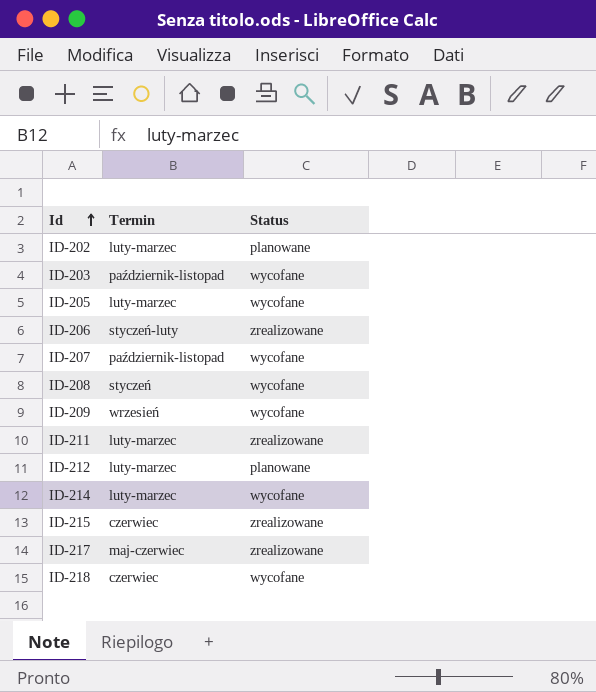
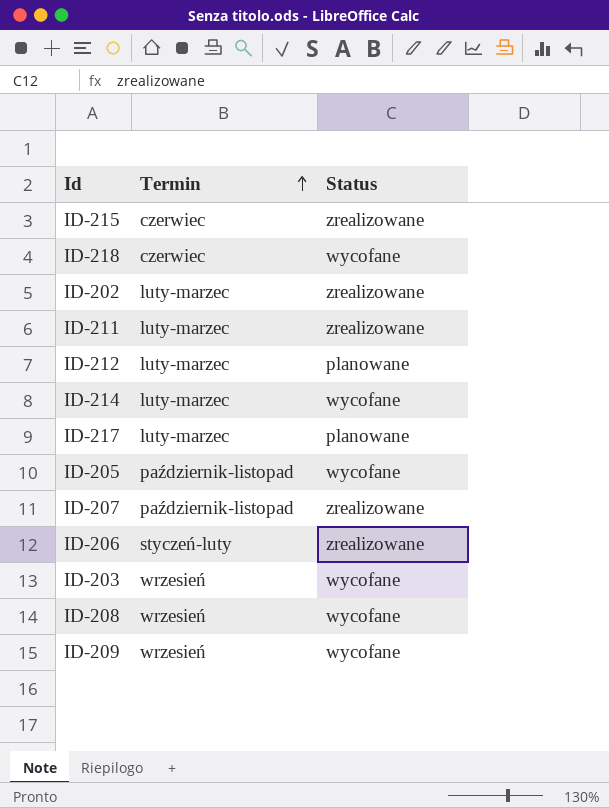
row order: Id ascending -> Termin ascending
ID-202 | Status: planowane -> zrealizowane
ID-217 | Termin: maj-czerwiec -> luty-marzec
ID-217 | Status: zrealizowane -> planowane
ID-205 | Termin: luty-marzec -> październik-listopad
ID-207 | Status: wycofane -> zrealizowane
ID-203 | Termin: październik-listopad -> wrzesień
ID-208 | Termin: styczeń -> wrzesień

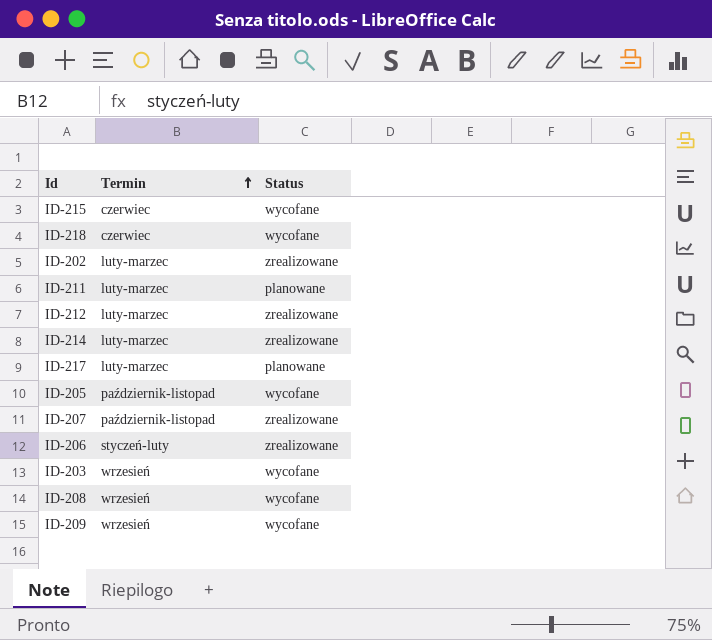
ID-215 | Status: zrealizowane -> wycofane
ID-211 | Status: zrealizowane -> planowane
ID-212 | Status: planowane -> zrealizowane
ID-214 | Status: wycofane -> zrealizowane

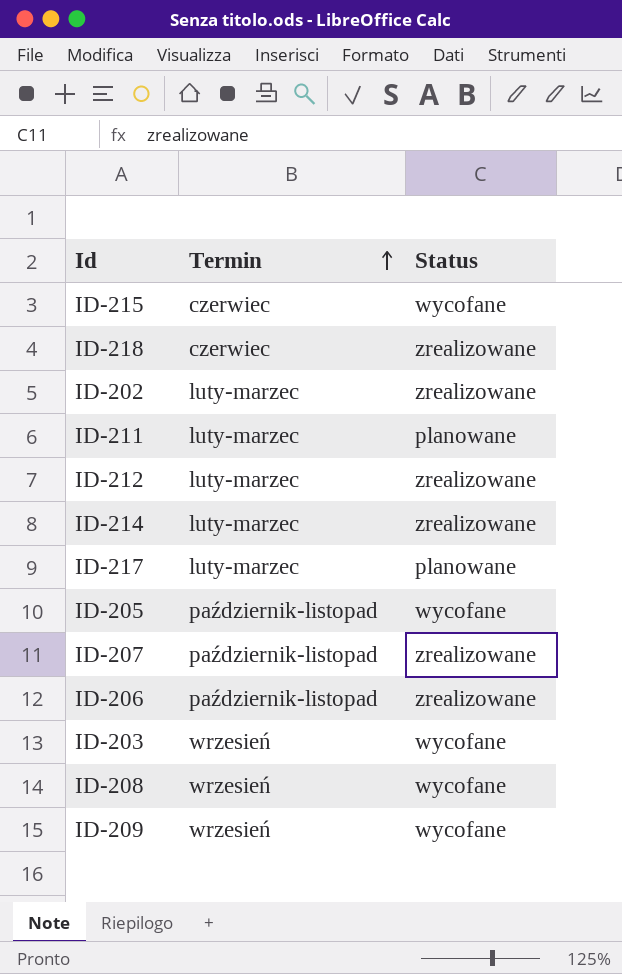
ID-218 | Status: wycofane -> zrealizowane
ID-206 | Termin: styczeń-luty -> październik-listopad

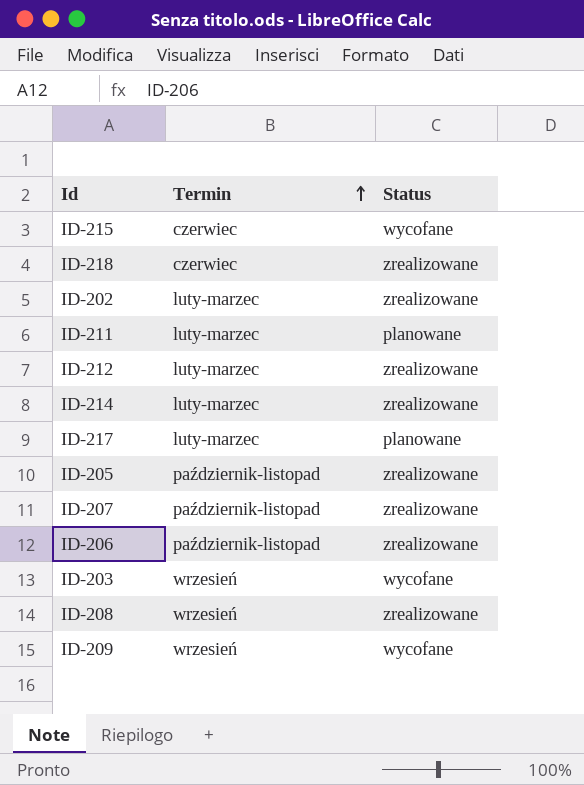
ID-205 | Status: wycofane -> zrealizowane
ID-208 | Status: wycofane -> zrealizowane

